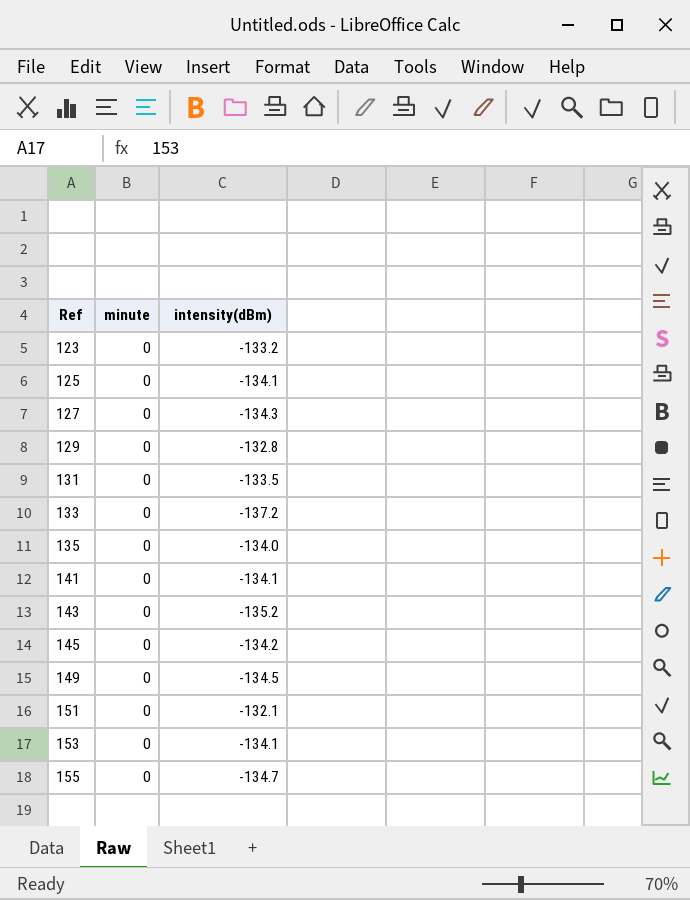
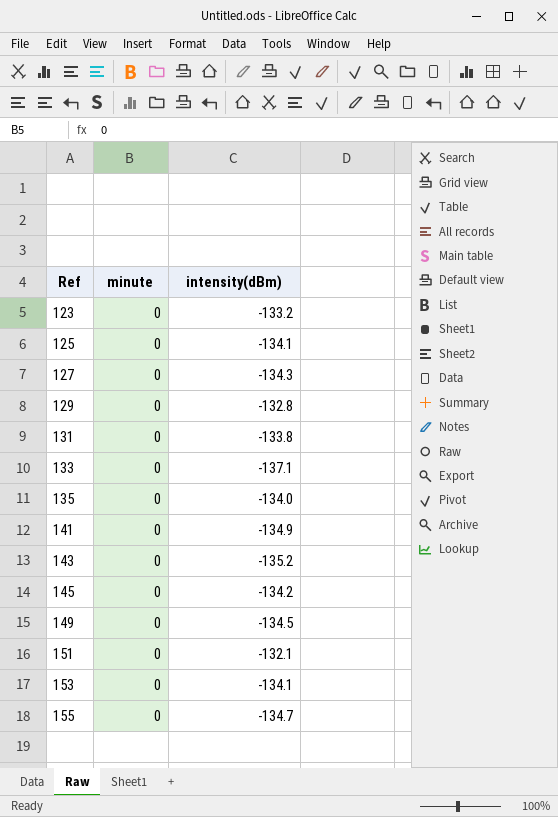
131 | intensity(dBm): -133.5 -> -133.8
133 | intensity(dBm): -137.2 -> -137.1
141 | intensity(dBm): -134.1 -> -134.9

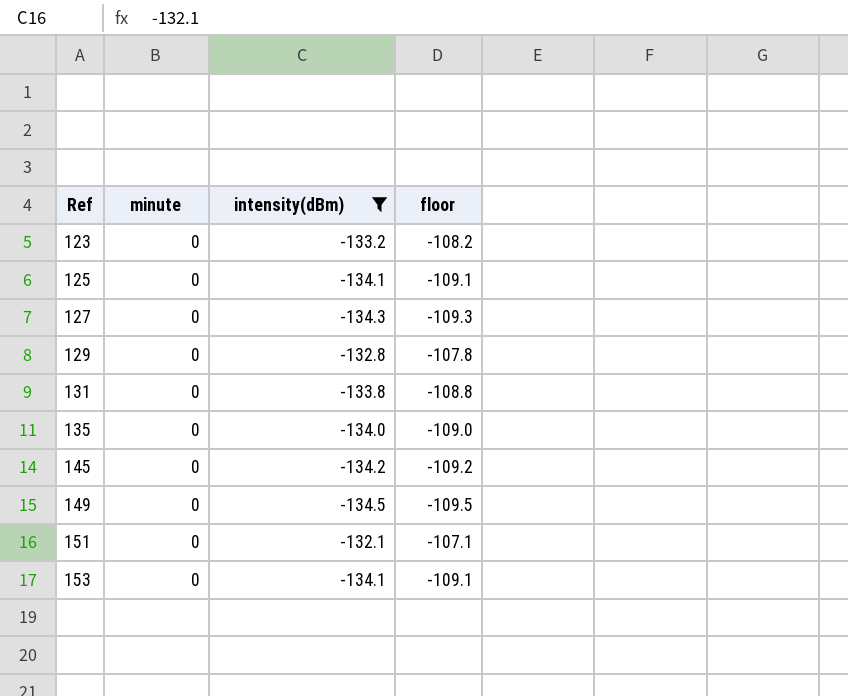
filter: none -> intensity(dBm) >= -134.5
column floor | formula: none -> [intensity(dBm)] + 25

